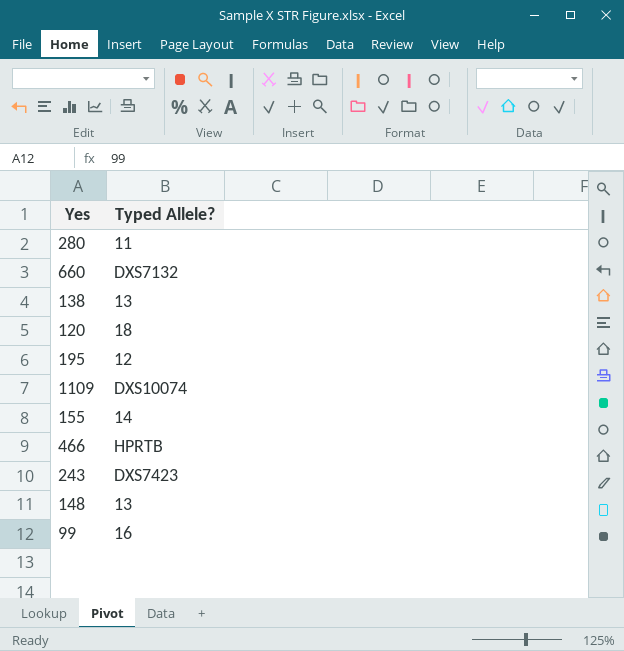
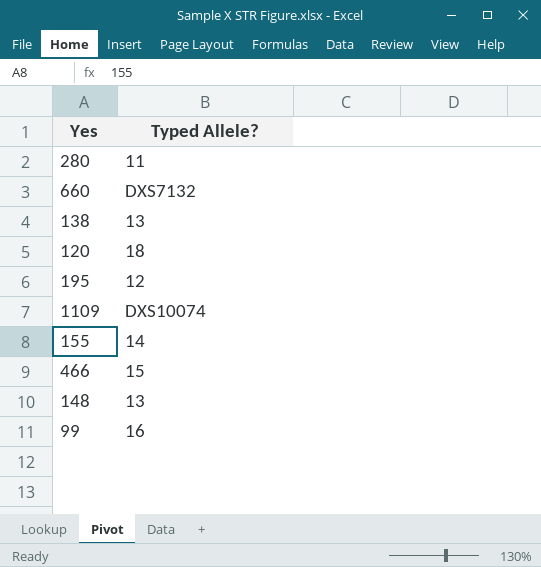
row 243: DXS7423 -> none
466 | Typed Allele?: HPRTB -> 15

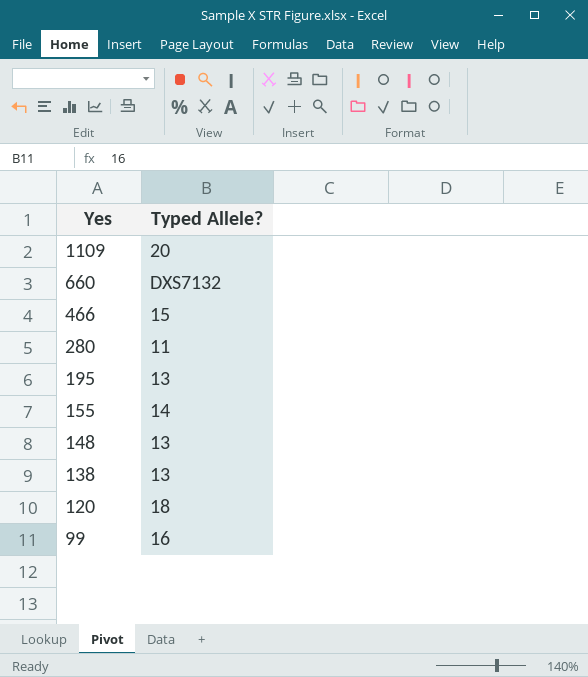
row order: none -> Yes descending
1109 | Typed Allele?: DXS10074 -> 20
195 | Typed Allele?: 12 -> 13

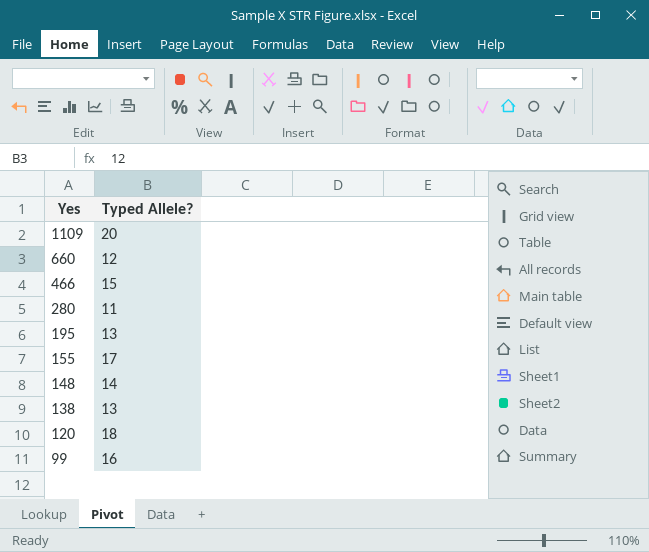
660 | Typed Allele?: DXS7132 -> 12
155 | Typed Allele?: 14 -> 17
148 | Typed Allele?: 13 -> 14

